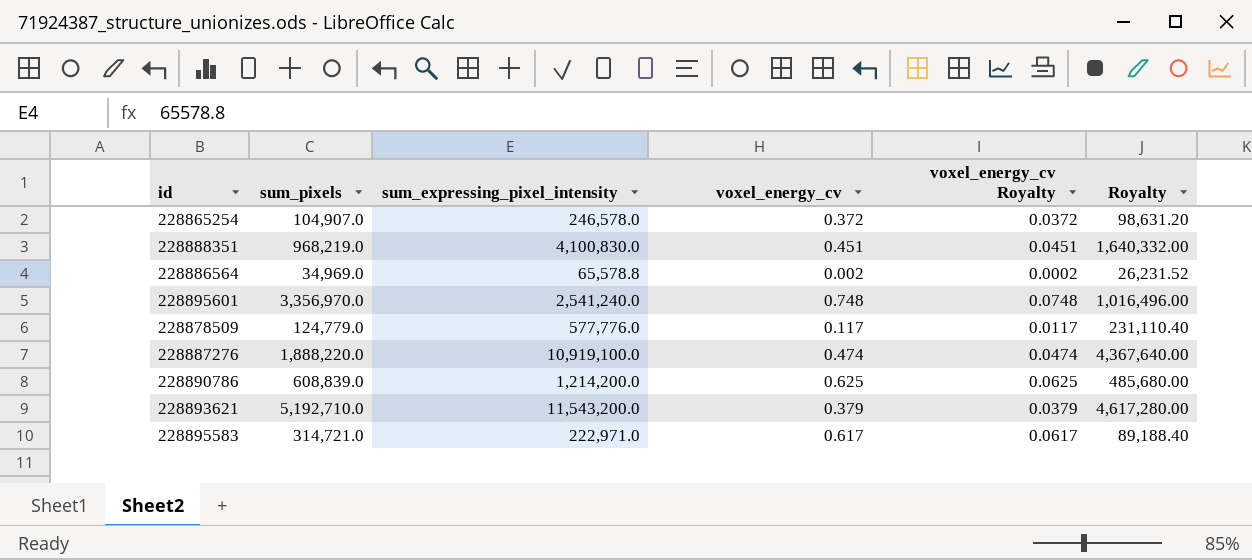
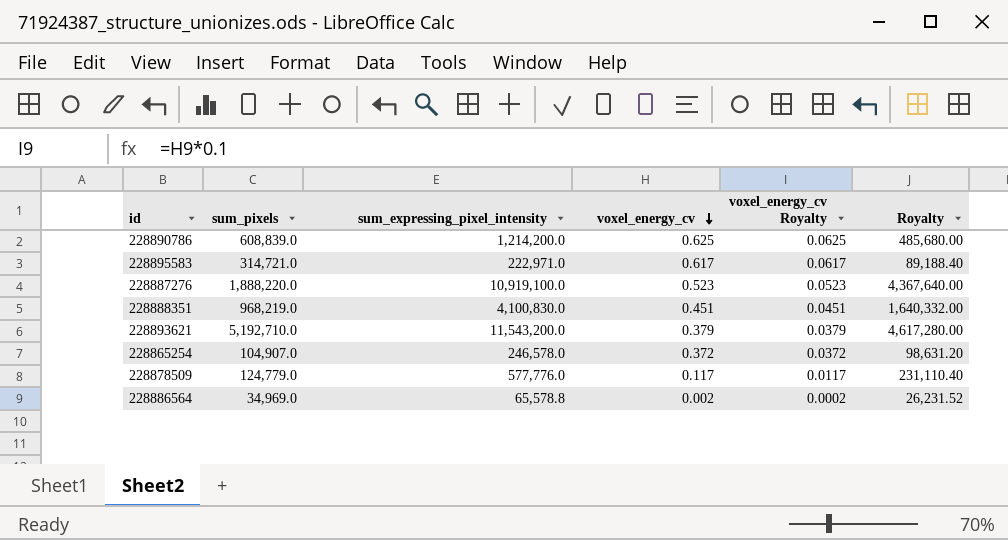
row order: none -> voxel_energy_cv descending
row 228895601: 3,356,970.0 | 2,541,240.0 | 0.748 | 0.0748 | 1,016,496.00 -> none
228887276 | voxel_energy_cv: 0.474 -> 0.523
228887276 | voxel_energy_cv Royalty: 0.0474 -> 0.0523

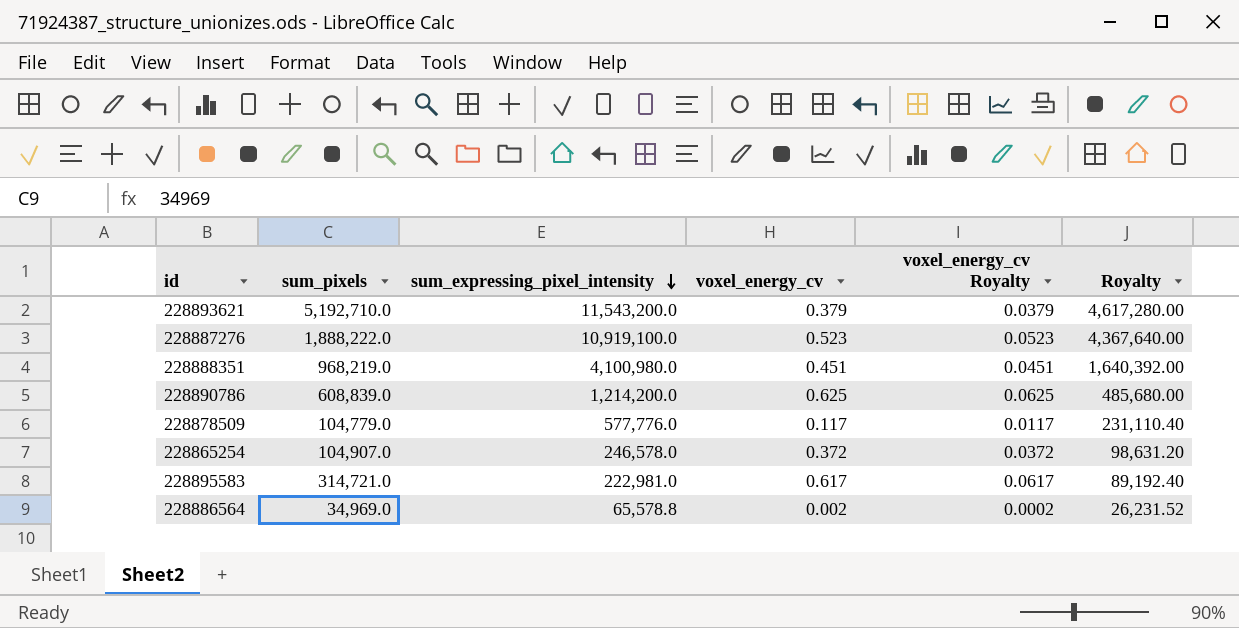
row order: voxel_energy_cv descending -> sum_expressing_pixel_intensity descending
228887276 | sum_pixels: 1,888,220.0 -> 1,888,222.0
228888351 | sum_expressing_pixel_intensity: 4,100,830.0 -> 4,100,980.0
228888351 | Royalty: 1,640,332.00 -> 1,640,392.00
228878509 | sum_pixels: 124,779.0 -> 104,779.0
228895583 | sum_expressing_pixel_intensity: 222,971.0 -> 222,981.0
228895583 | Royalty: 89,188.40 -> 89,192.40

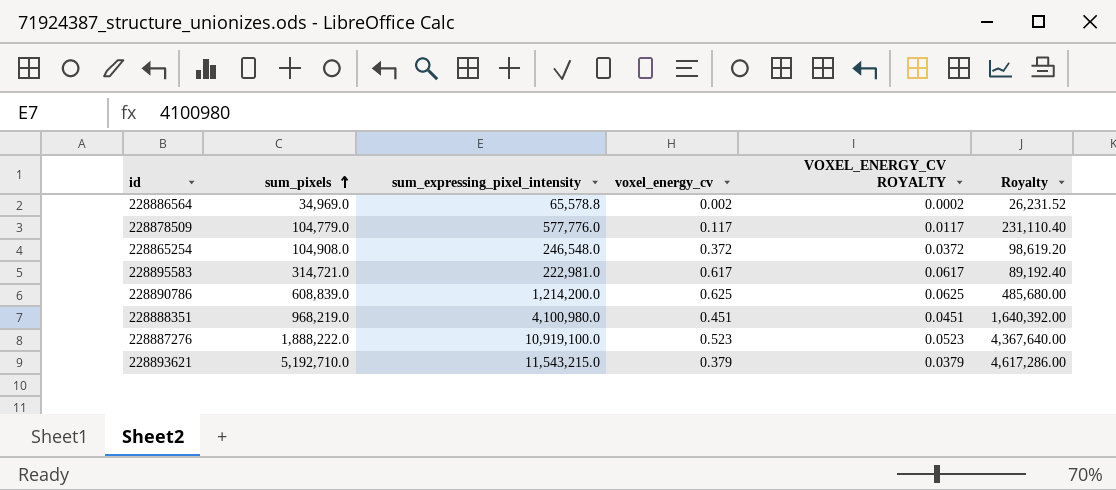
row order: sum_expressing_pixel_intensity descending -> sum_pixels ascending
column name: voxel_energy_cv Royalty -> VOXEL_ENERGY_CV ROYALTY
228865254 | sum_pixels: 104,907.0 -> 104,908.0
228865254 | sum_expressing_pixel_intensity: 246,578.0 -> 246,548.0
228865254 | Royalty: 98,631.20 -> 98,619.20
228893621 | sum_expressing_pixel_intensity: 11,543,200.0 -> 11,543,215.0
228893621 | Royalty: 4,617,280.00 -> 4,617,286.00

